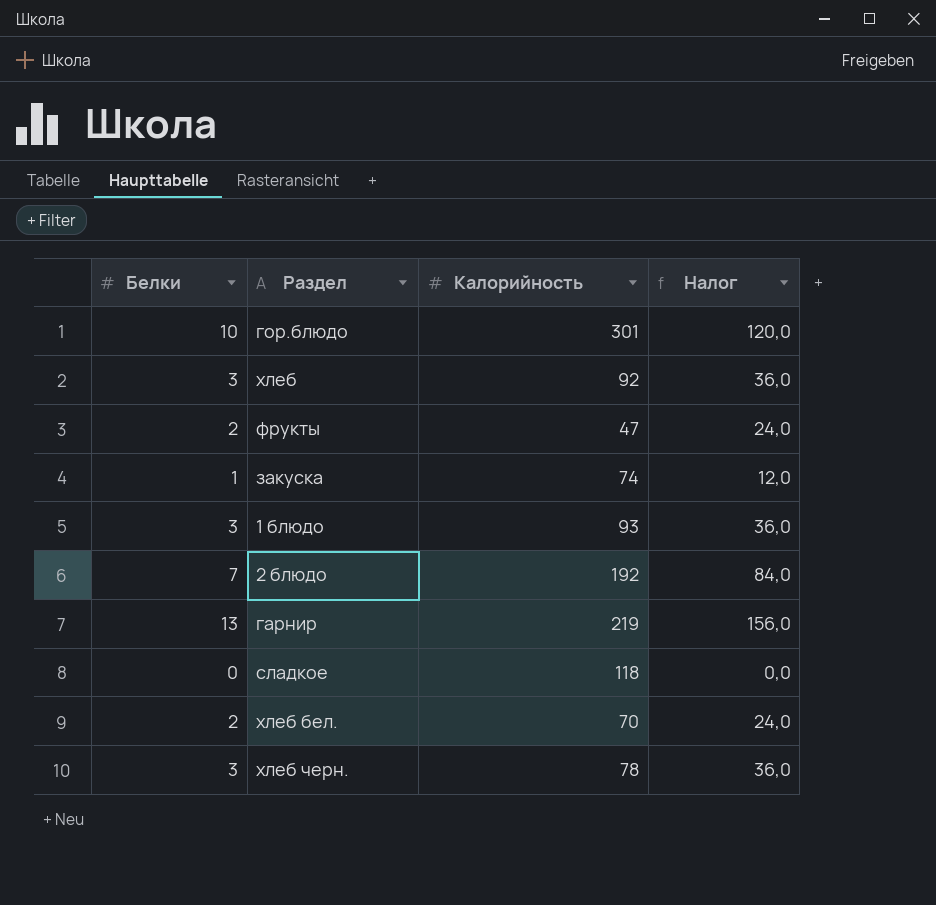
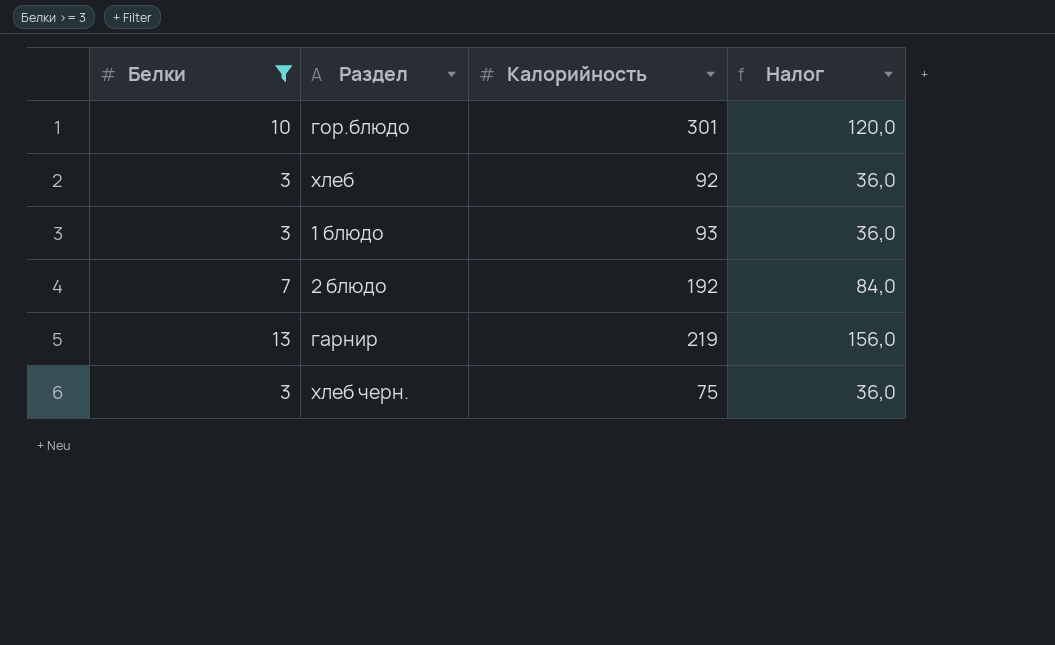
filter: none -> Белки >= 3
хлеб черн. | Калорийность: 78 -> 75

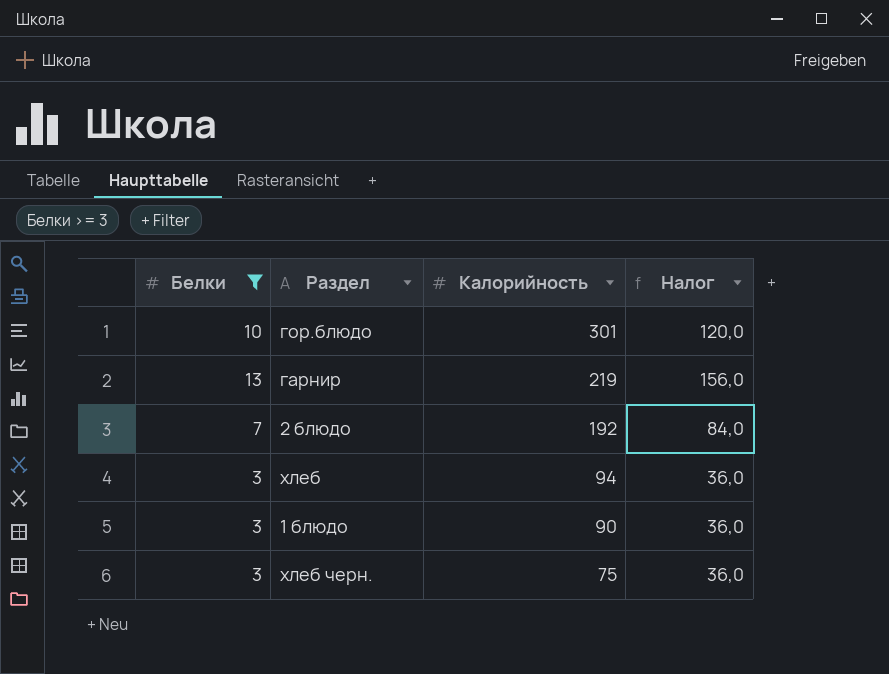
row order: none -> Калорийность descending
хлеб | Калорийность: 92 -> 94
1 блюдо | Калорийность: 93 -> 90

